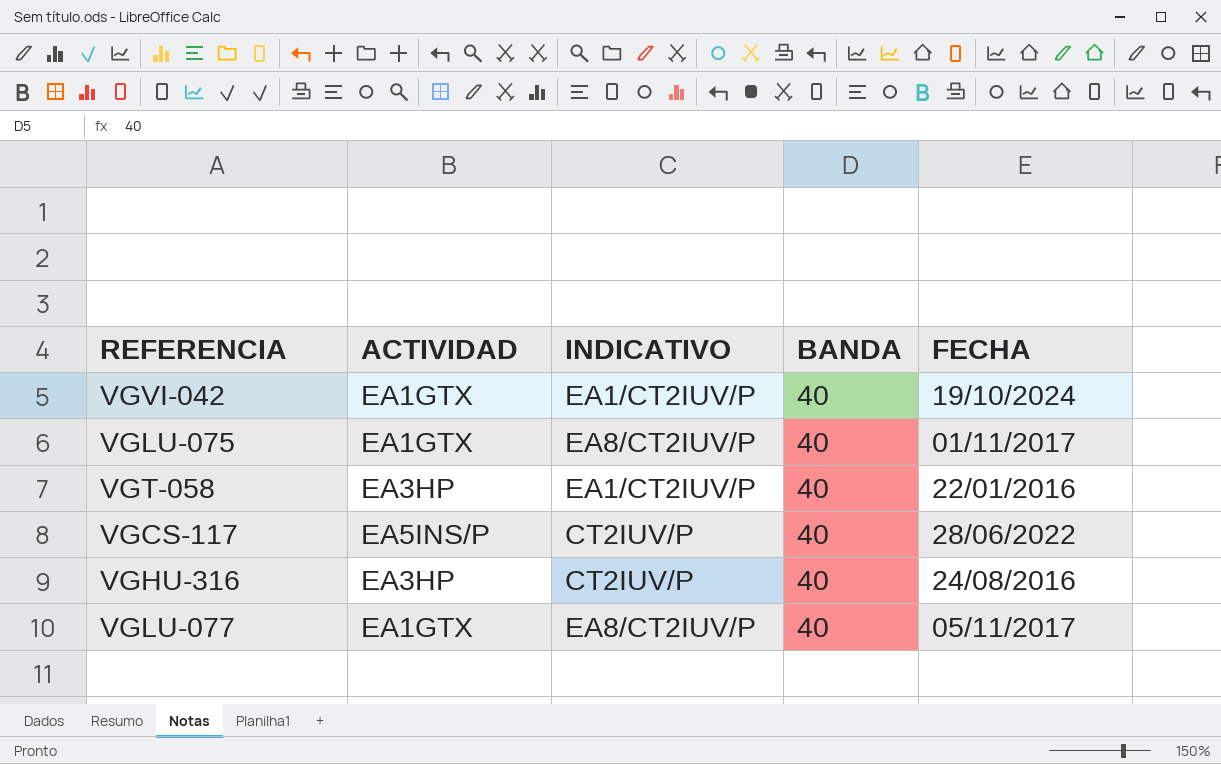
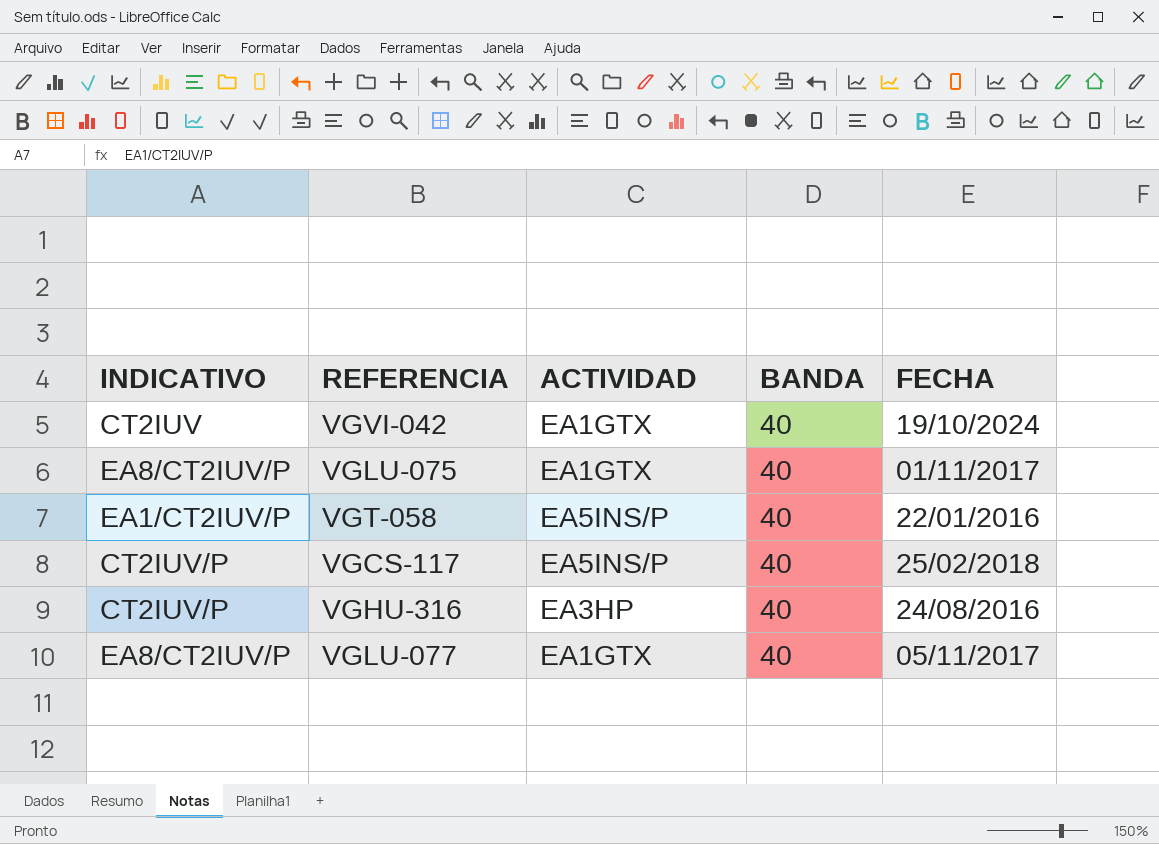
column INDICATIVO | position: 3 -> 1
VGVI-042 | INDICATIVO: EA1/CT2IUV/P -> CT2IUV
VGT-058 | ACTIVIDAD: EA3HP -> EA5INS/P
VGCS-117 | FECHA: 28/06/2022 -> 25/02/2018

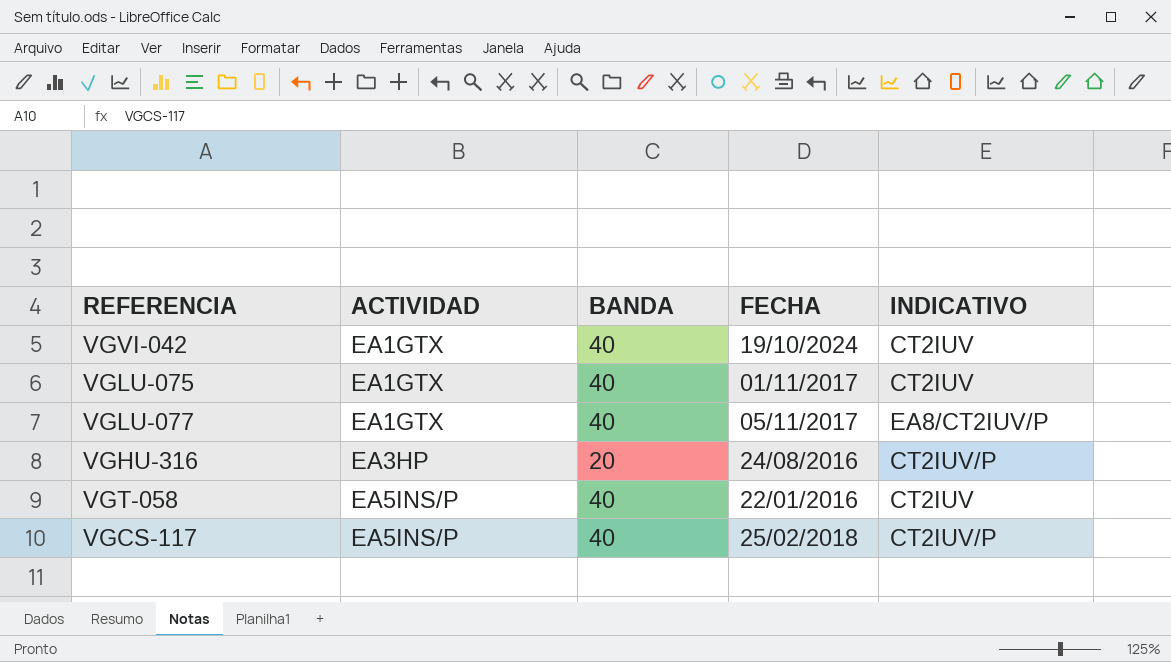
row order: none -> ACTIVIDAD ascending
column INDICATIVO | position: 1 -> 5
VGLU-075 | INDICATIVO: EA8/CT2IUV/P -> CT2IUV
VGHU-316 | BANDA: 40 -> 20
VGT-058 | INDICATIVO: EA1/CT2IUV/P -> CT2IUV

